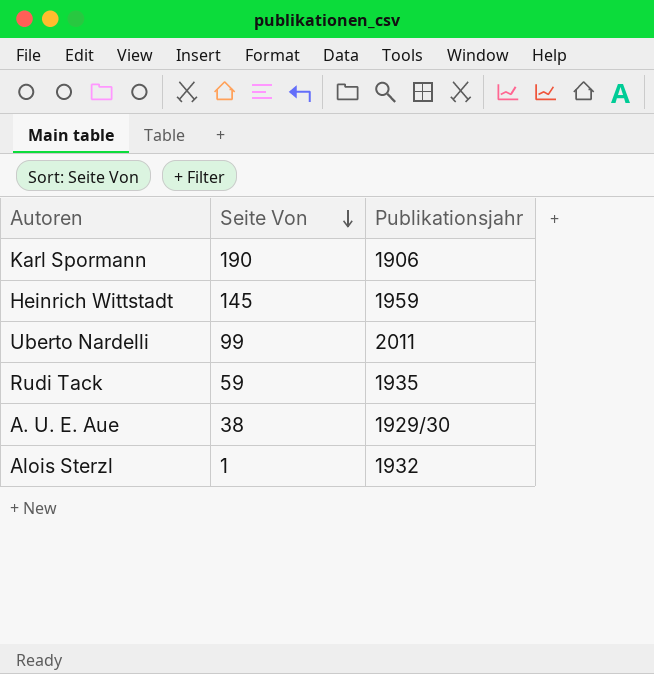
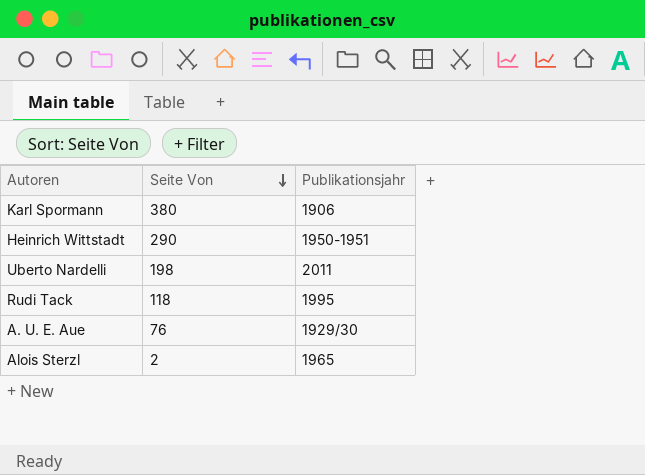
Karl Spormann | Seite Von: 190 -> 380
Heinrich Wittstadt | Seite Von: 145 -> 290
Heinrich Wittstadt | Publikationsjahr: 1959 -> 1950-1951
Uberto Nardelli | Seite Von: 99 -> 198
Rudi Tack | Seite Von: 59 -> 118
Rudi Tack | Publikationsjahr: 1935 -> 1995
A. U. E. Aue | Seite Von: 38 -> 76
Alois Sterzl | Seite Von: 1 -> 2
Alois Sterzl | Publikationsjahr: 1932 -> 1965

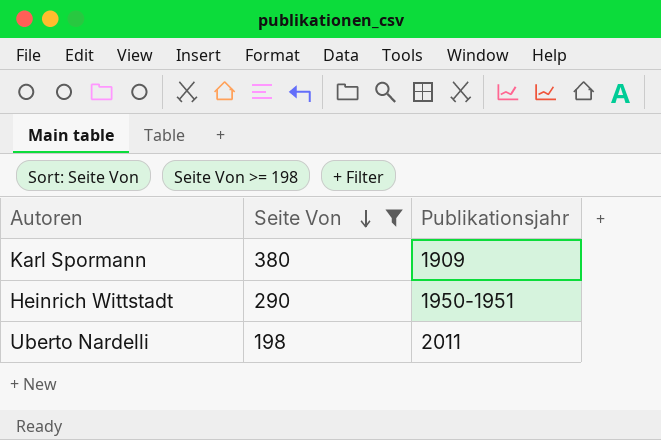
filter: none -> Seite Von >= 198
Karl Spormann | Publikationsjahr: 1906 -> 1909

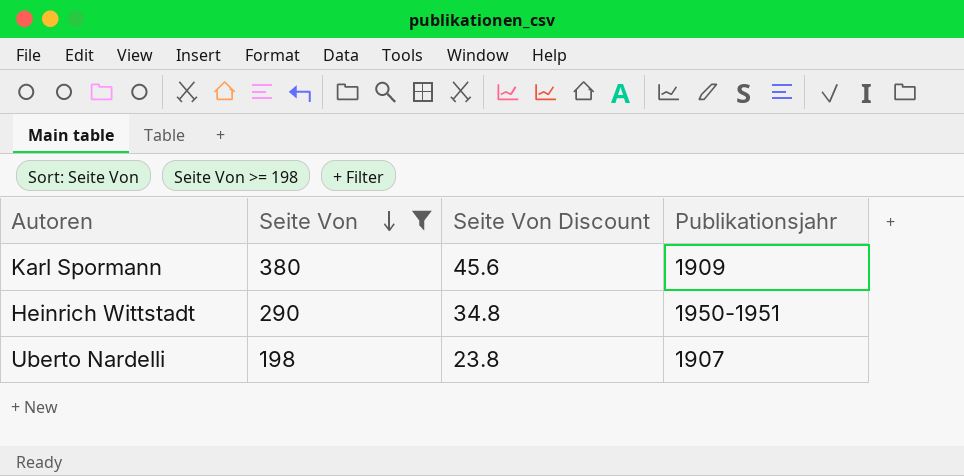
column Seite Von Discount | formula: none -> [Seite Von] * 0.12
Uberto Nardelli | Publikationsjahr: 2011 -> 1907

